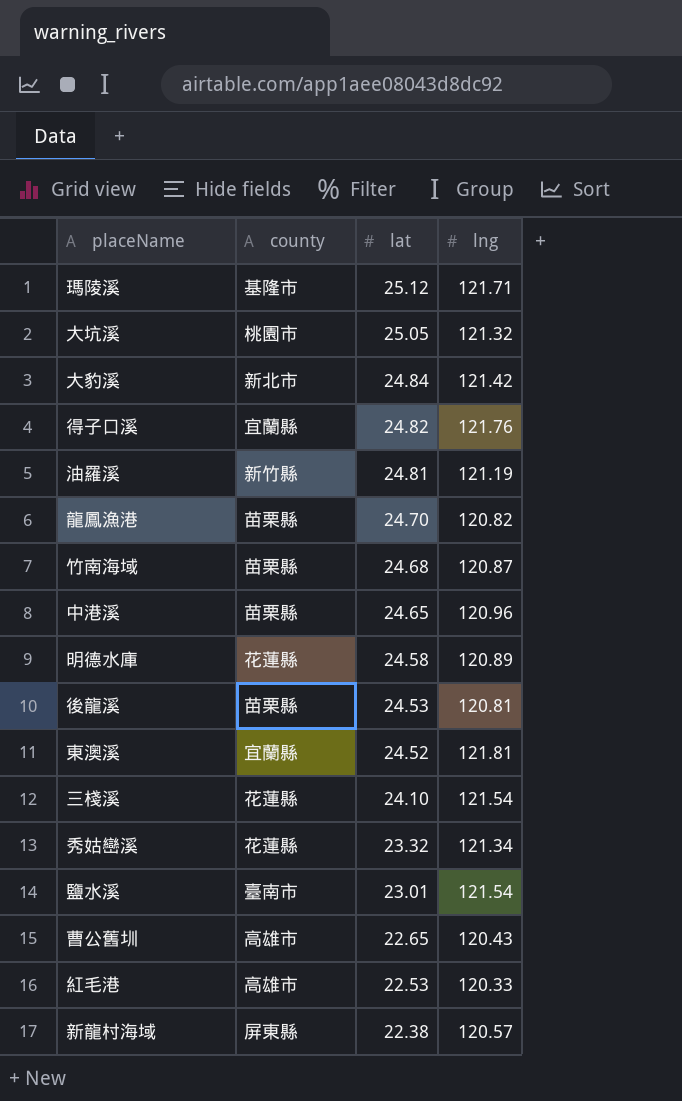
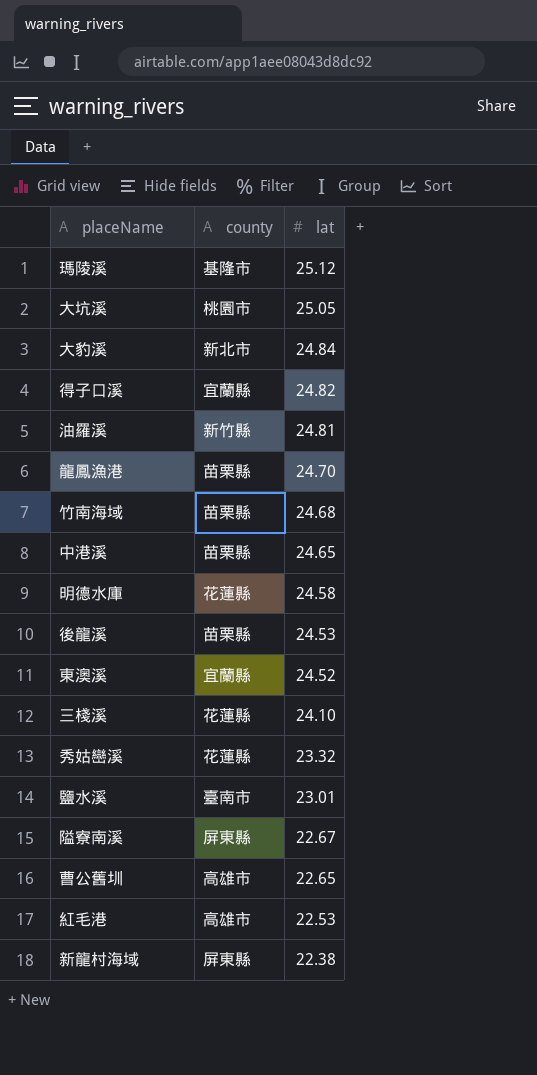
column lng | position: 4 -> none
row 隘寮南溪: none -> 屏東縣 | 22.67

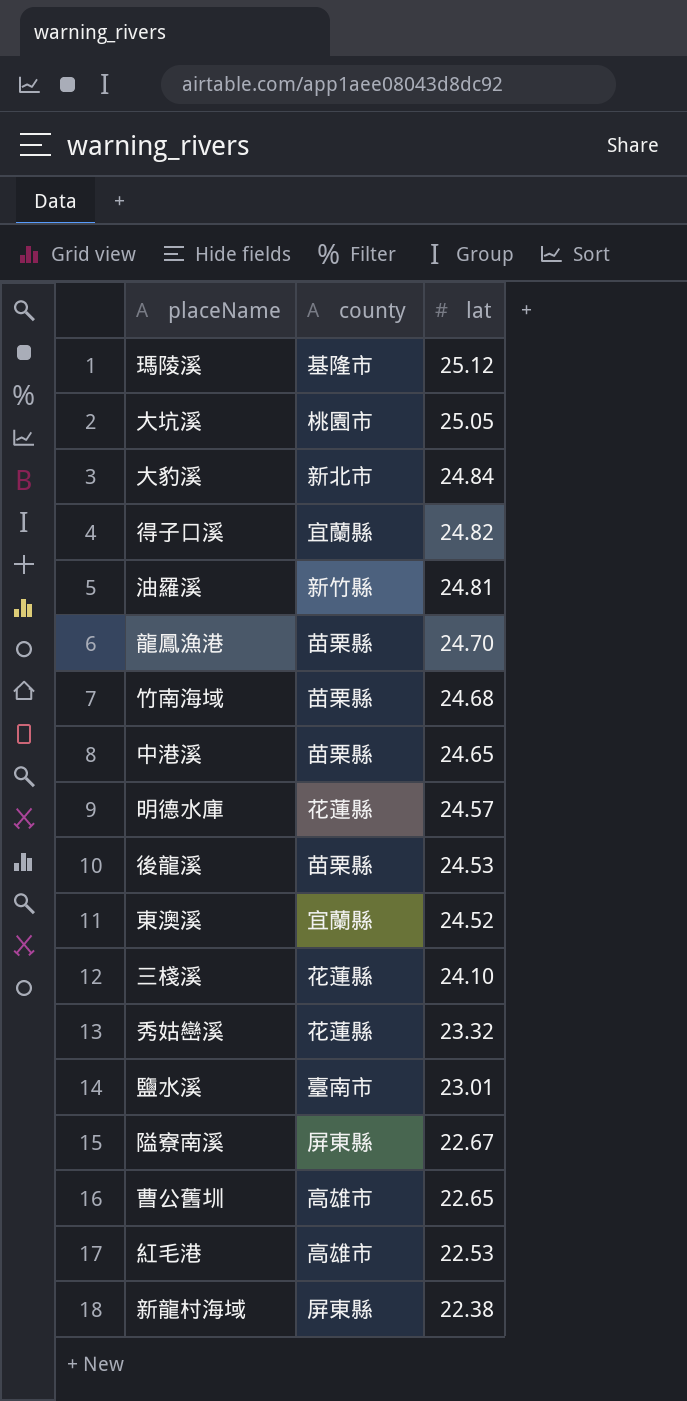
明德水庫 | lat: 24.58 -> 24.57

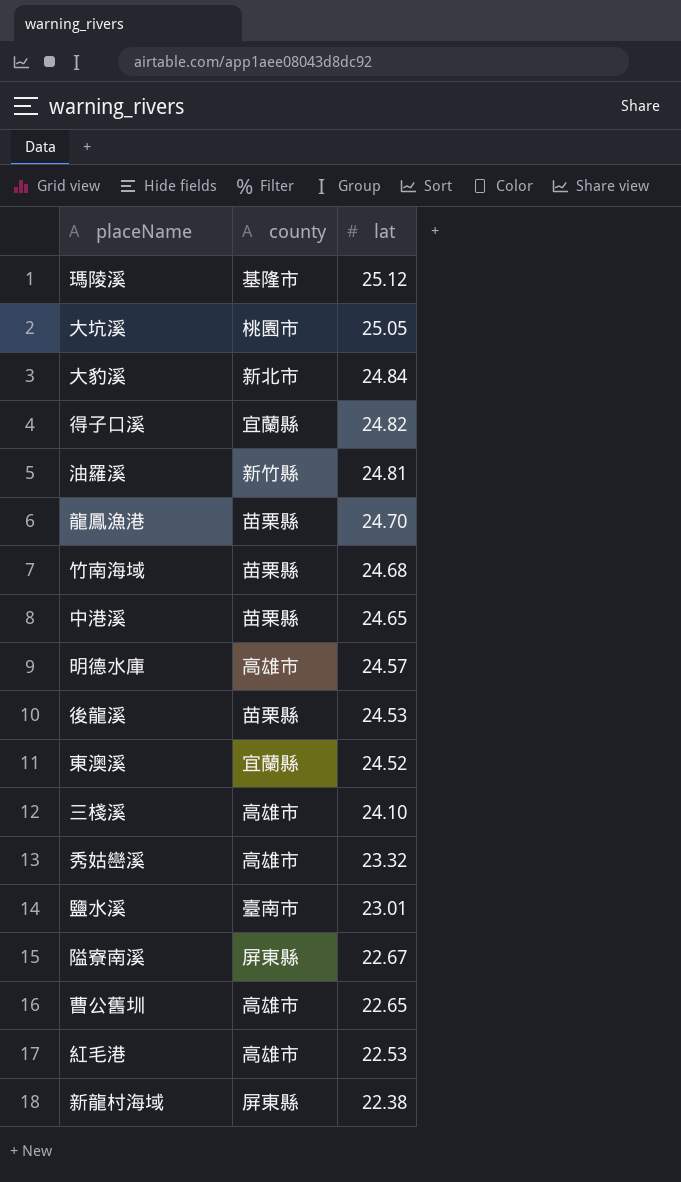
明德水庫 | county: 花蓮縣 -> 高雄市
三棧溪 | county: 花蓮縣 -> 高雄市
秀姑巒溪 | county: 花蓮縣 -> 高雄市

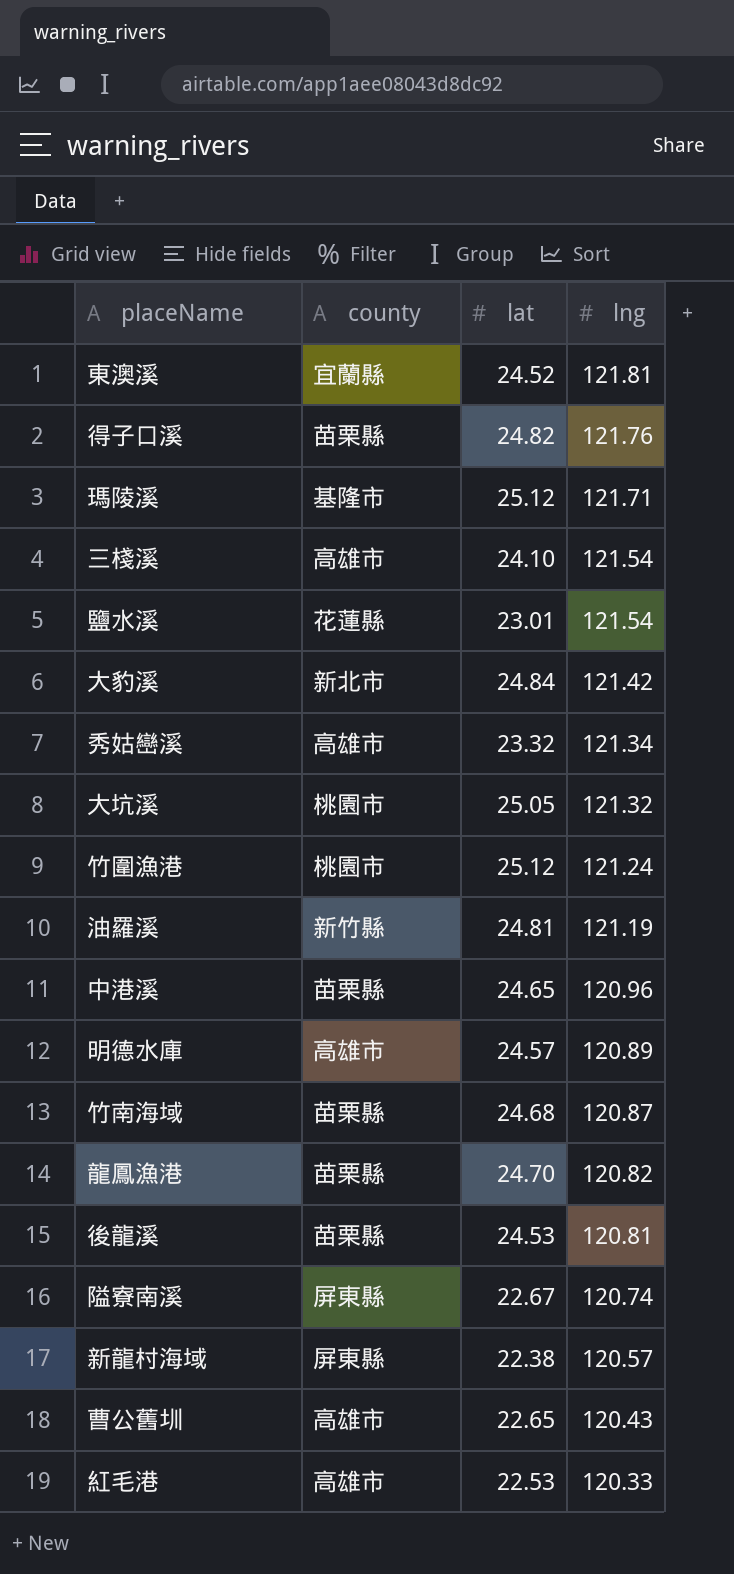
row order: lat descending -> lng descending
column lng | position: none -> 4
得子口溪 | county: 宜蘭縣 -> 苗栗縣
鹽水溪 | county: 臺南市 -> 花蓮縣
row 竹圍漁港: none -> 桃園市 | 25.12 | 121.24

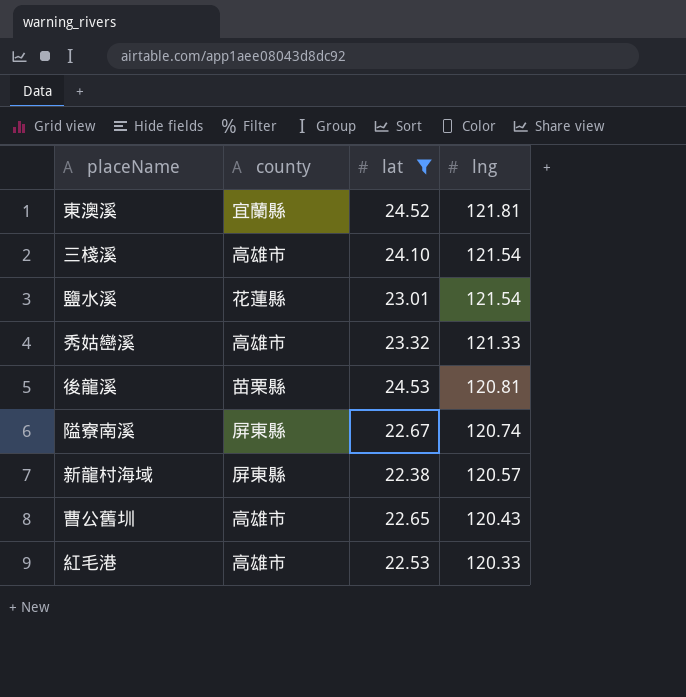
filter: none -> lat <= 24.53
秀姑巒溪 | lng: 121.34 -> 121.33

